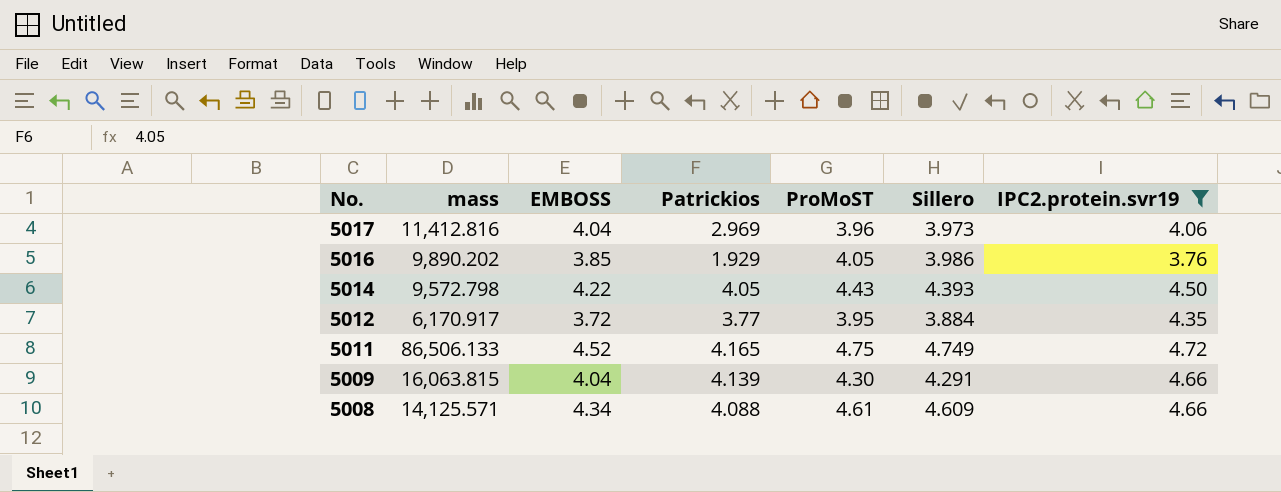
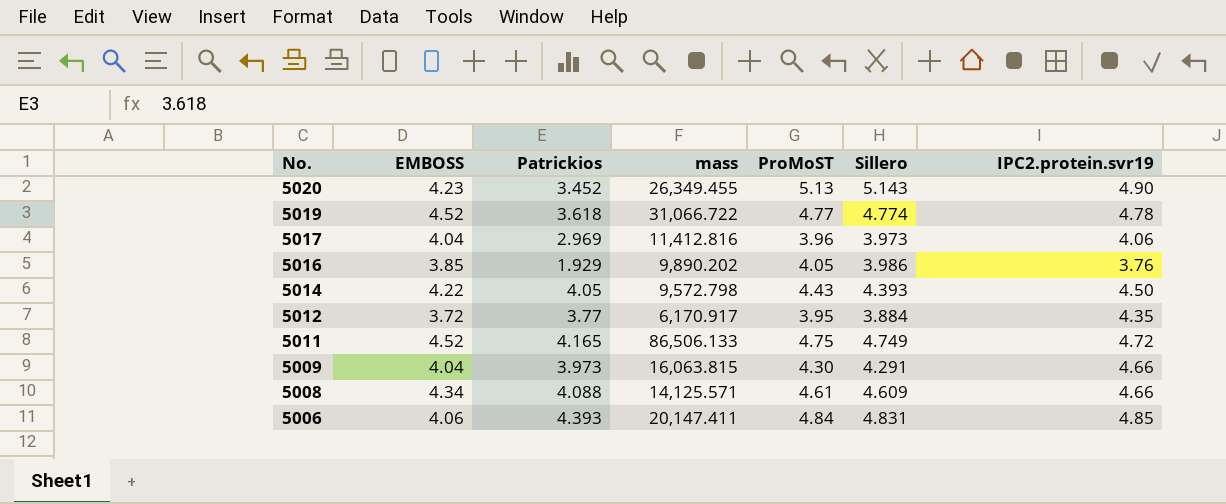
filter: IPC2.protein.svr19 <= 4.72 -> none
column mass | position: 2 -> 4
5009 | Patrickios: 4.139 -> 3.973

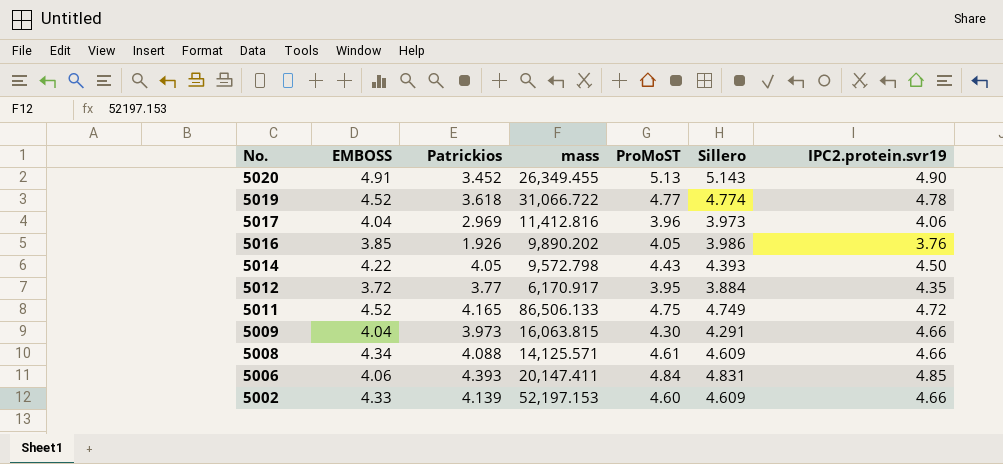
5020 | EMBOSS: 4.23 -> 4.91
5016 | Patrickios: 1.929 -> 1.926
row 5002: none -> 4.33 | 4.139 | 52,197.153 | 4.60 | 4.609 | 4.66

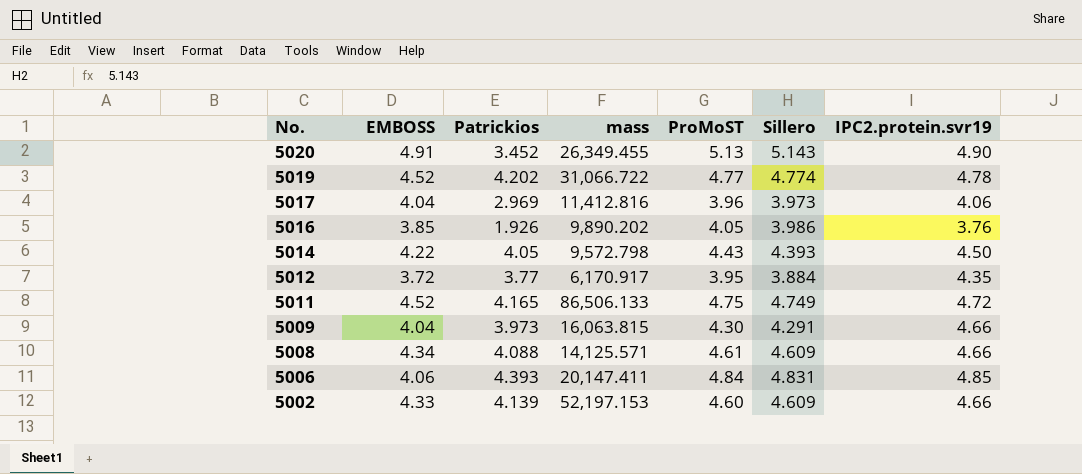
5019 | Patrickios: 3.618 -> 4.202

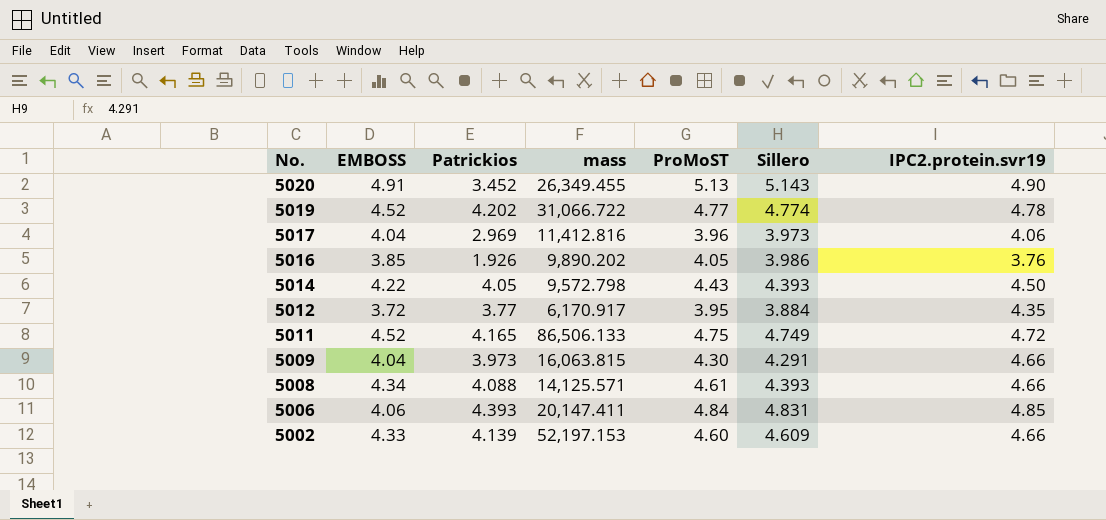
5008 | Sillero: 4.609 -> 4.393

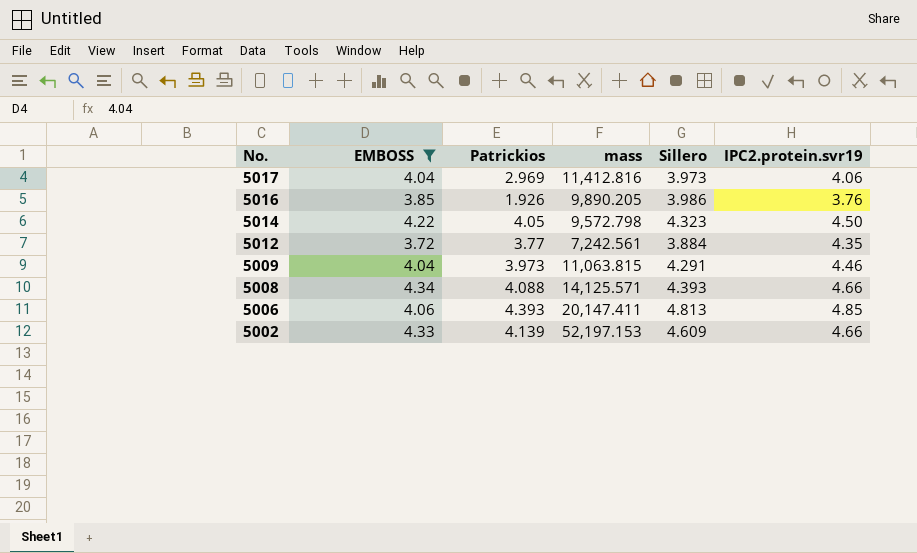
filter: none -> EMBOSS <= 4.34
column ProMoST | position: 5 -> none
5016 | mass: 9,890.202 -> 9,890.205
5014 | Sillero: 4.393 -> 4.323
5012 | mass: 6,170.917 -> 7,242.561
5009 | mass: 16,063.815 -> 11,063.815
5009 | IPC2.protein.svr19: 4.66 -> 4.46
5006 | Sillero: 4.831 -> 4.813

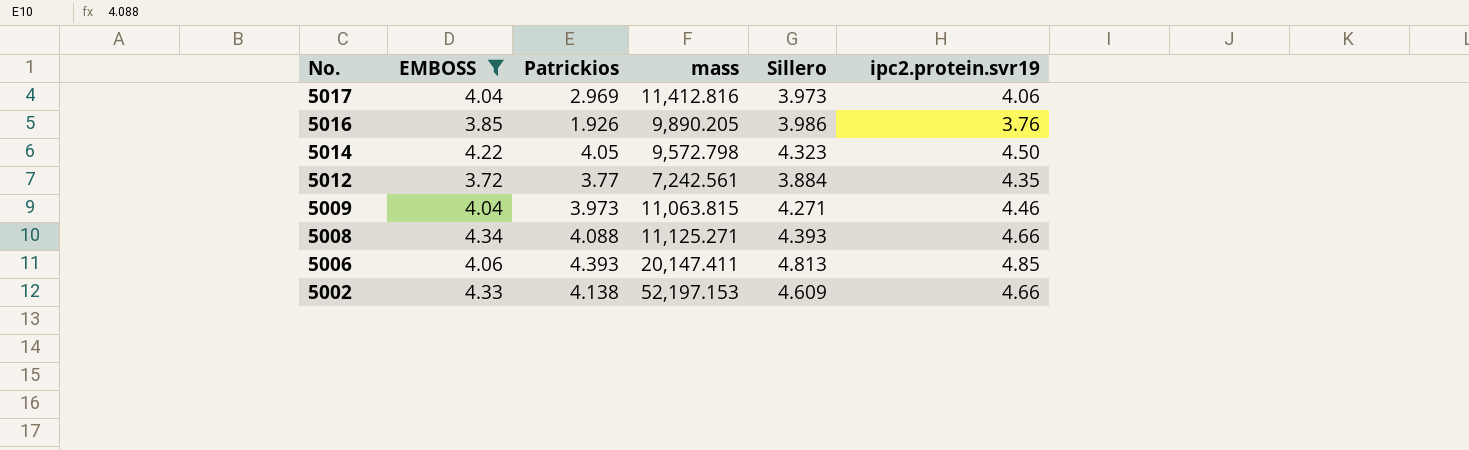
column name: IPC2.protein.svr19 -> ipc2.protein.svr19
5009 | Sillero: 4.291 -> 4.271
5008 | mass: 14,125.571 -> 11,125.271
5002 | Patrickios: 4.139 -> 4.138

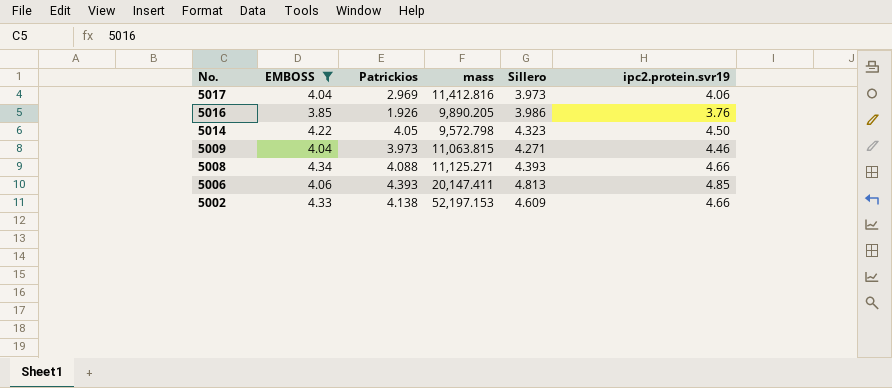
row 5012: 3.72 | 3.77 | 7,242.561 | 3.884 | 4.35 -> none

